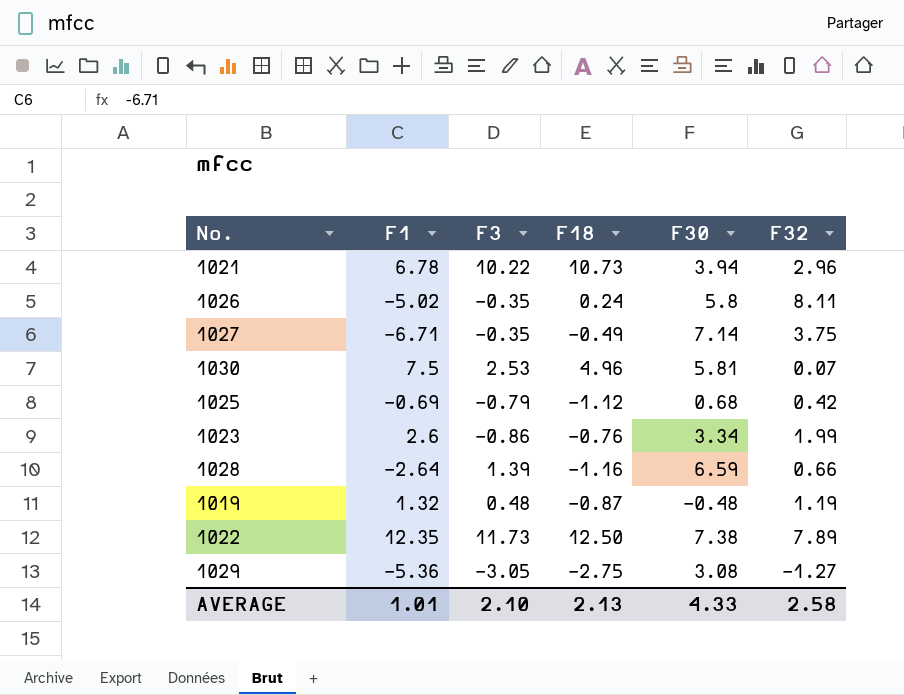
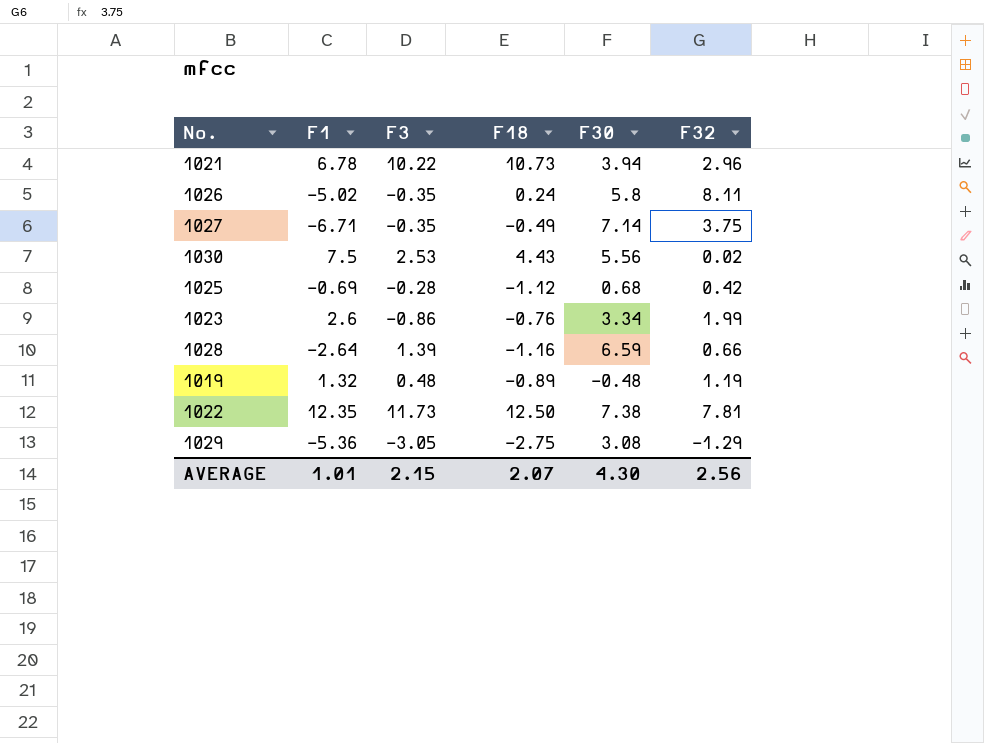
1030 | F18: 4.96 -> 4.43
1030 | F30: 5.81 -> 5.56
1030 | F32: 0.07 -> 0.02
1025 | F3: -0.79 -> -0.28
1019 | F18: -0.87 -> -0.89
1022 | F32: 7.89 -> 7.81
1029 | F32: -1.27 -> -1.29
AVERAGE | F3: 2.10 -> 2.15
AVERAGE | F18: 2.13 -> 2.07
AVERAGE | F30: 4.33 -> 4.30
AVERAGE | F32: 2.58 -> 2.56

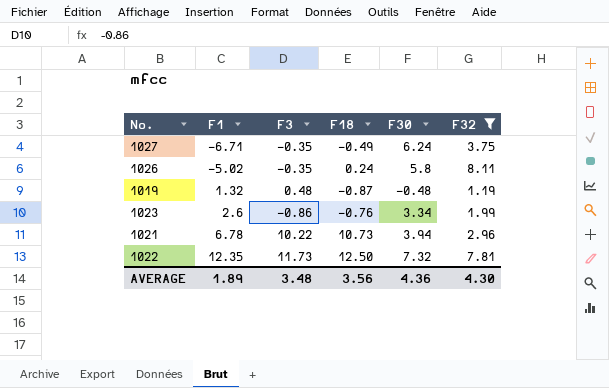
filter: none -> F32 >= 1.19
row order: none -> F1 ascending
1027 | F30: 7.14 -> 6.24
1019 | F18: -0.89 -> -0.87
1022 | F30: 7.38 -> 7.32
AVERAGE | F1: 1.01 -> 1.89
AVERAGE | F3: 2.15 -> 3.48
AVERAGE | F18: 2.07 -> 3.56
AVERAGE | F30: 4.30 -> 4.36
AVERAGE | F32: 2.56 -> 4.30

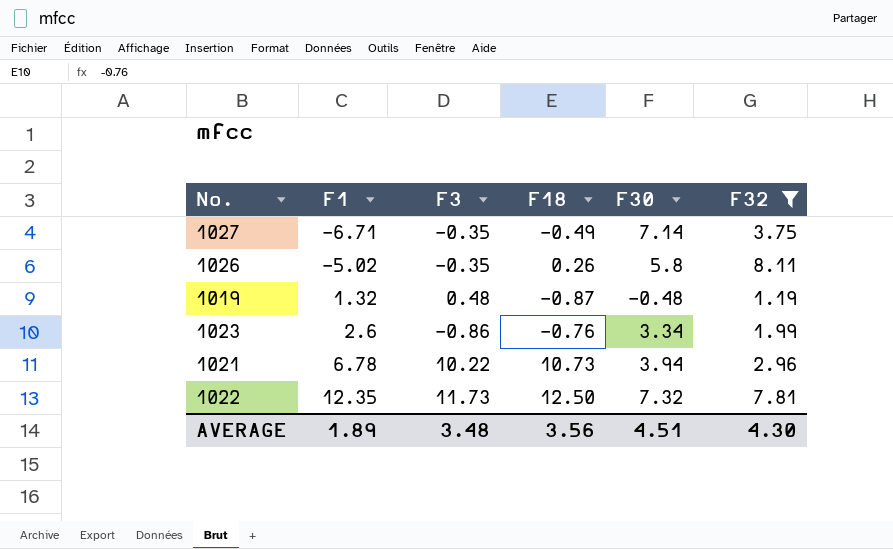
1027 | F30: 6.24 -> 7.14
1026 | F18: 0.24 -> 0.26
AVERAGE | F30: 4.36 -> 4.51

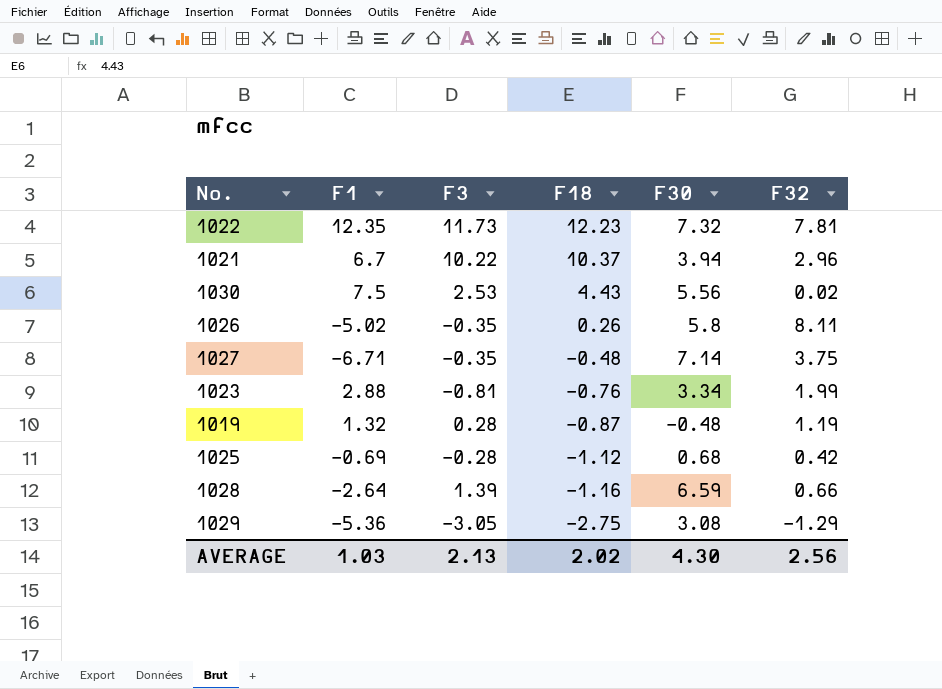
filter: F32 >= 1.19 -> none
row order: F1 ascending -> F18 descending
1022 | F18: 12.50 -> 12.23
1021 | F1: 6.78 -> 6.7
1021 | F18: 10.73 -> 10.37
1027 | F18: -0.49 -> -0.48
1023 | F1: 2.6 -> 2.88
1023 | F3: -0.86 -> -0.81
1019 | F3: 0.48 -> 0.28
AVERAGE | F1: 1.89 -> 1.03
AVERAGE | F3: 3.48 -> 2.13
AVERAGE | F18: 3.56 -> 2.02
AVERAGE | F30: 4.51 -> 4.30
AVERAGE | F32: 4.30 -> 2.56

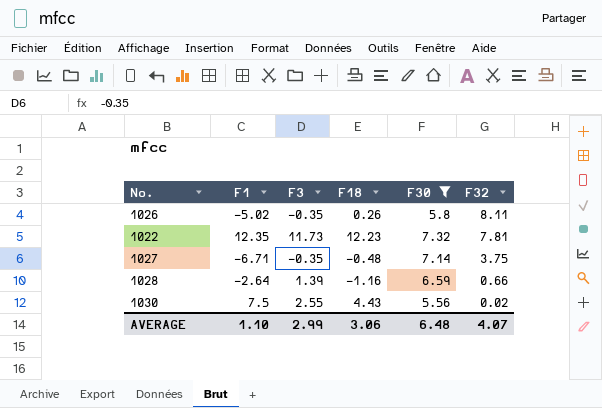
filter: none -> F30 >= 5.56
row order: F18 descending -> F32 descending
1030 | F3: 2.53 -> 2.55
AVERAGE | F1: 1.03 -> 1.10
AVERAGE | F3: 2.13 -> 2.99
AVERAGE | F18: 2.02 -> 3.06
AVERAGE | F30: 4.30 -> 6.48
AVERAGE | F32: 2.56 -> 4.07

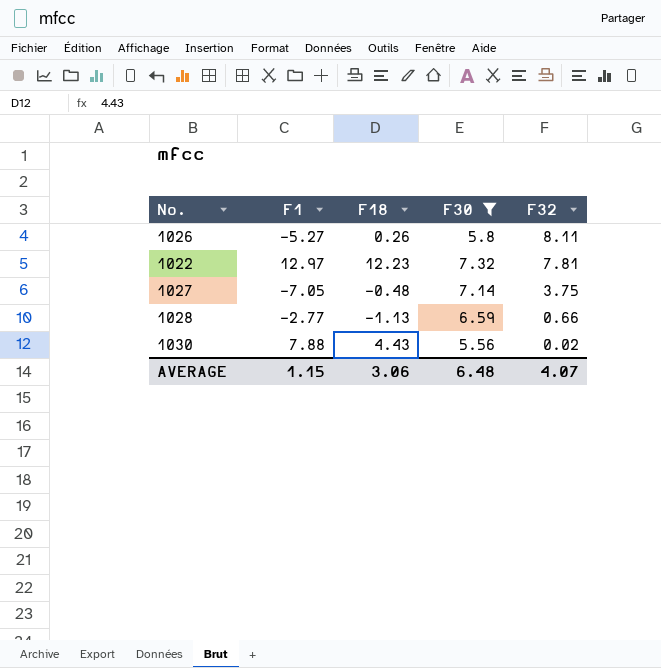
column F3 | position: 3 -> none
1026 | F1: -5.02 -> -5.27
1022 | F1: 12.35 -> 12.97
1027 | F1: -6.71 -> -7.05
1028 | F1: -2.64 -> -2.77
1028 | F18: -1.16 -> -1.13
1030 | F1: 7.5 -> 7.88
AVERAGE | F1: 1.10 -> 1.15

